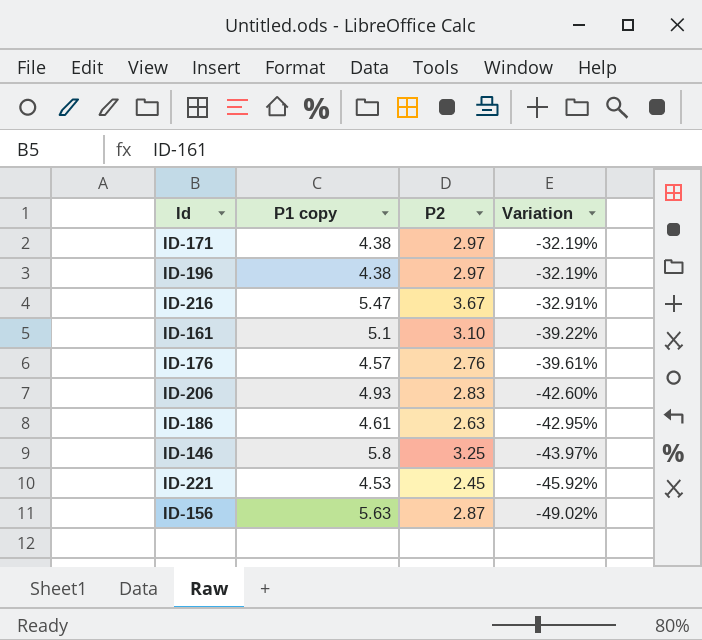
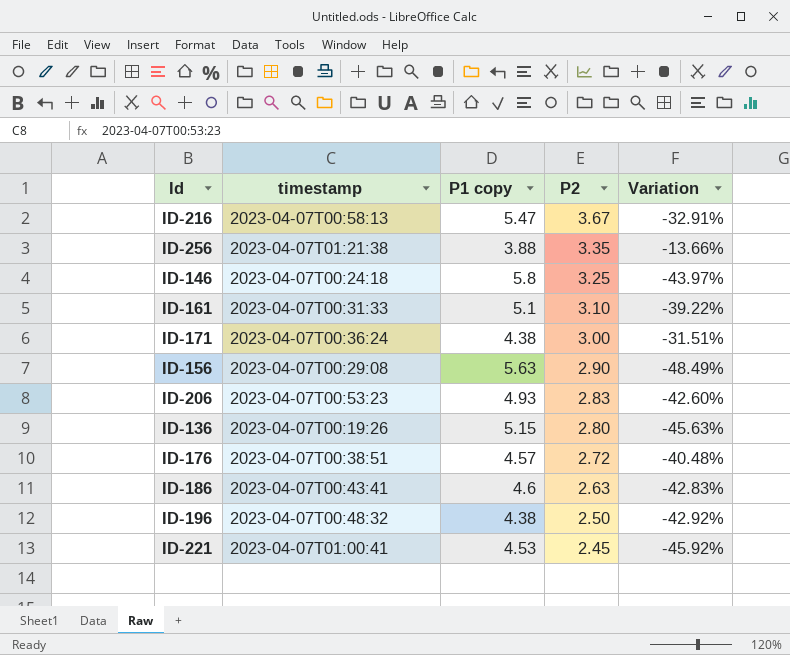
row order: Variation descending -> P2 descending
column timestamp | position: none -> 2
row ID-256: none -> 2023-04-07T01:21:38 | 3.88 | 3.35 | -13.66%
ID-171 | P2: 2.97 -> 3.00
ID-171 | Variation: -32.19% -> -31.51%
ID-156 | P2: 2.87 -> 2.90
ID-156 | Variation: -49.02% -> -48.49%
row ID-136: none -> 2023-04-07T00:19:26 | 5.15 | 2.80 | -45.63%
ID-176 | P2: 2.76 -> 2.72
ID-176 | Variation: -39.61% -> -40.48%
ID-186 | P1 copy: 4.61 -> 4.6
ID-186 | Variation: -42.95% -> -42.83%
ID-196 | P2: 2.97 -> 2.50
ID-196 | Variation: -32.19% -> -42.92%

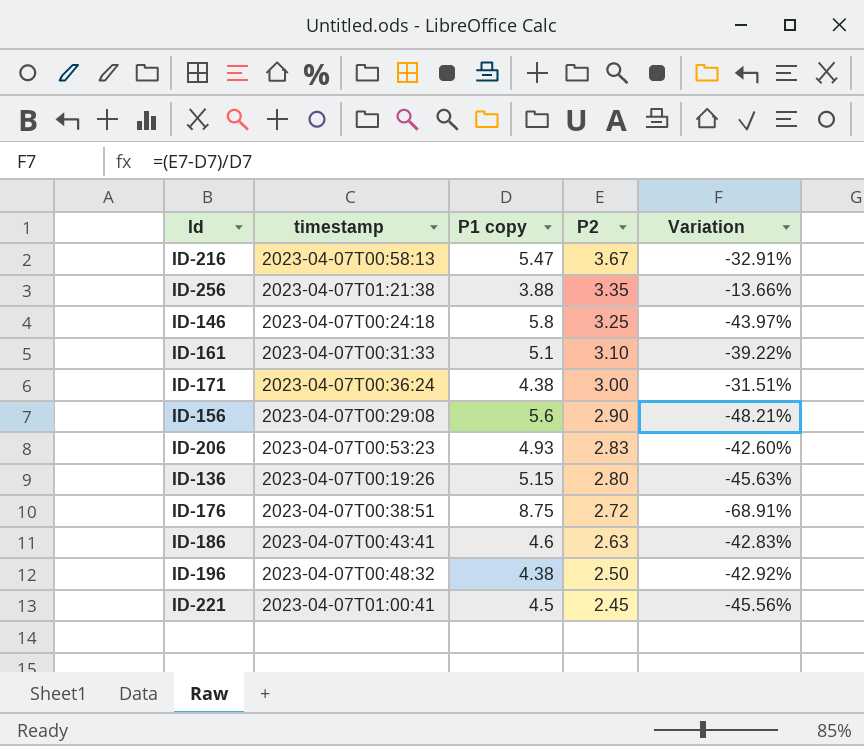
ID-156 | P1 copy: 5.63 -> 5.6
ID-156 | Variation: -48.49% -> -48.21%
ID-176 | P1 copy: 4.57 -> 8.75
ID-176 | Variation: -40.48% -> -68.91%
ID-221 | P1 copy: 4.53 -> 4.5
ID-221 | Variation: -45.92% -> -45.56%

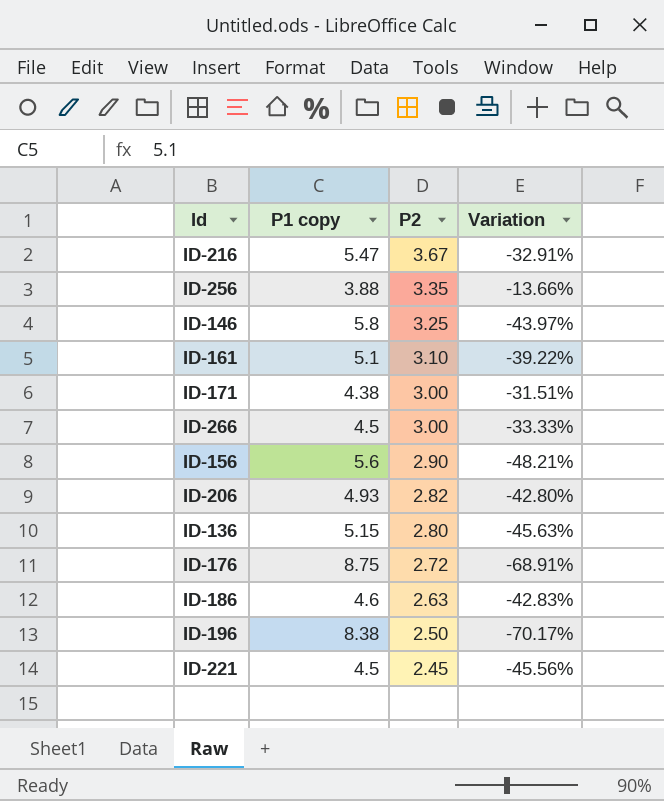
column timestamp | position: 2 -> none
row ID-266: none -> 4.5 | 3.00 | -33.33%
ID-206 | P2: 2.83 -> 2.82
ID-206 | Variation: -42.60% -> -42.80%
ID-196 | P1 copy: 4.38 -> 8.38
ID-196 | Variation: -42.92% -> -70.17%

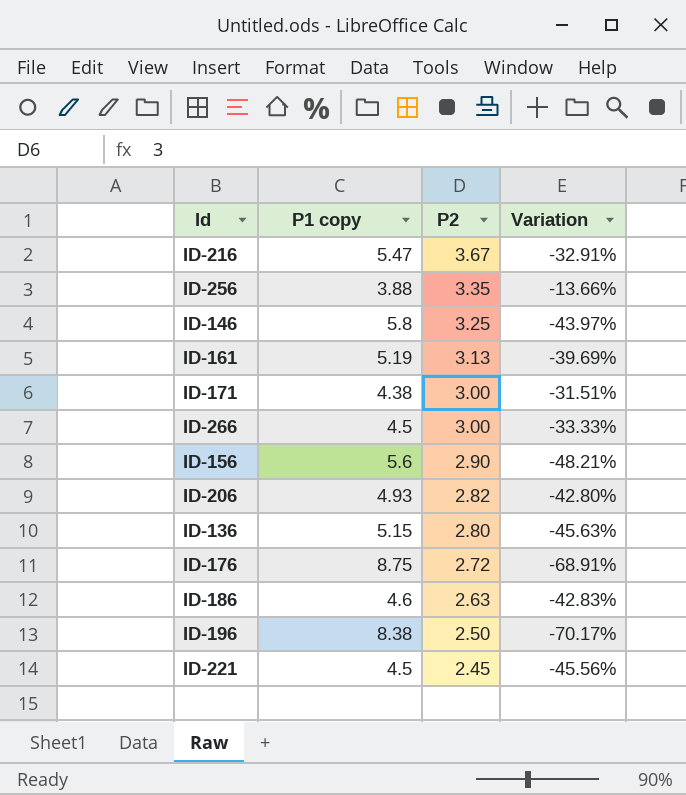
ID-161 | P1 copy: 5.1 -> 5.19
ID-161 | P2: 3.10 -> 3.13
ID-161 | Variation: -39.22% -> -39.69%

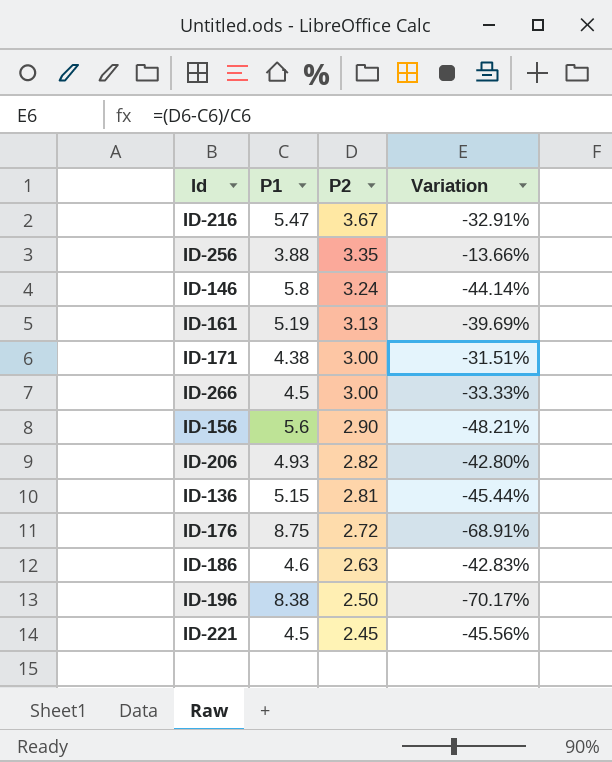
column name: P1 copy -> P1
ID-146 | P2: 3.25 -> 3.24
ID-146 | Variation: -43.97% -> -44.14%
ID-136 | P2: 2.80 -> 2.81
ID-136 | Variation: -45.63% -> -45.44%

